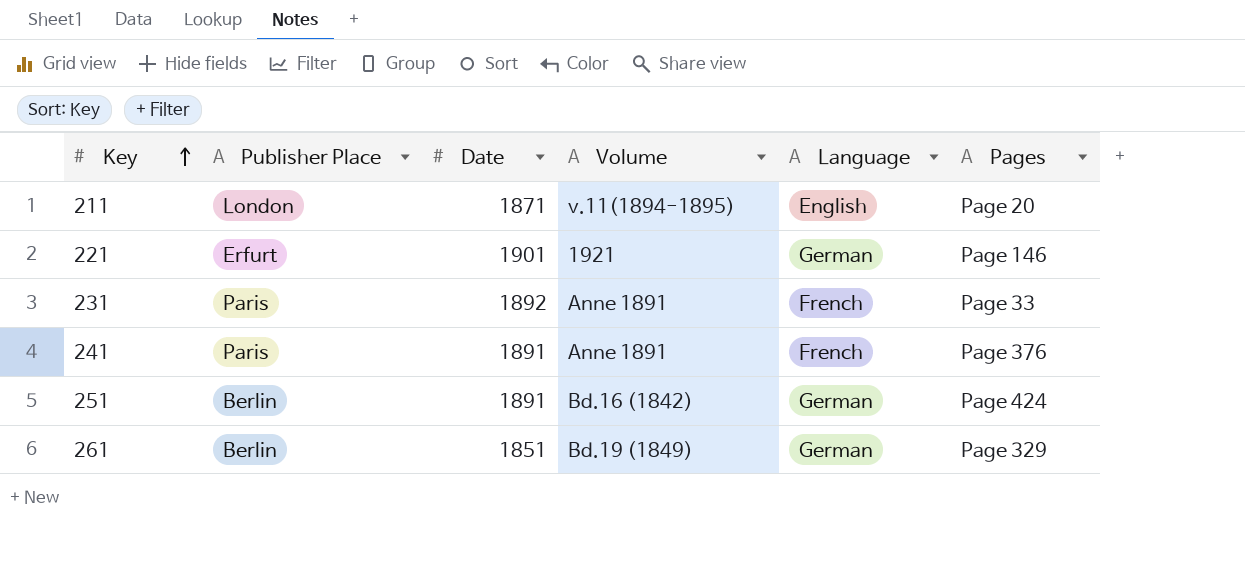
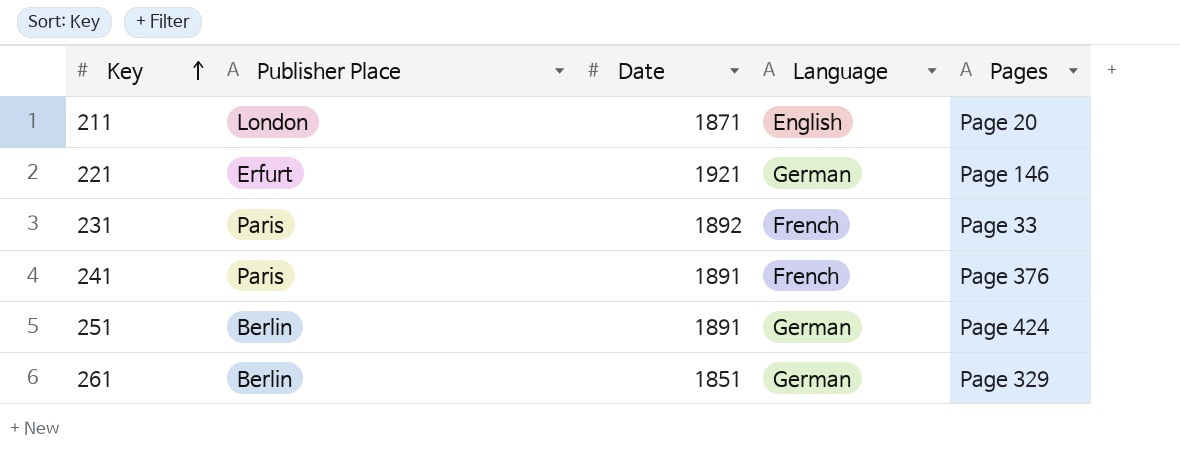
column Volume | position: 4 -> none
221 | Date: 1901 -> 1921

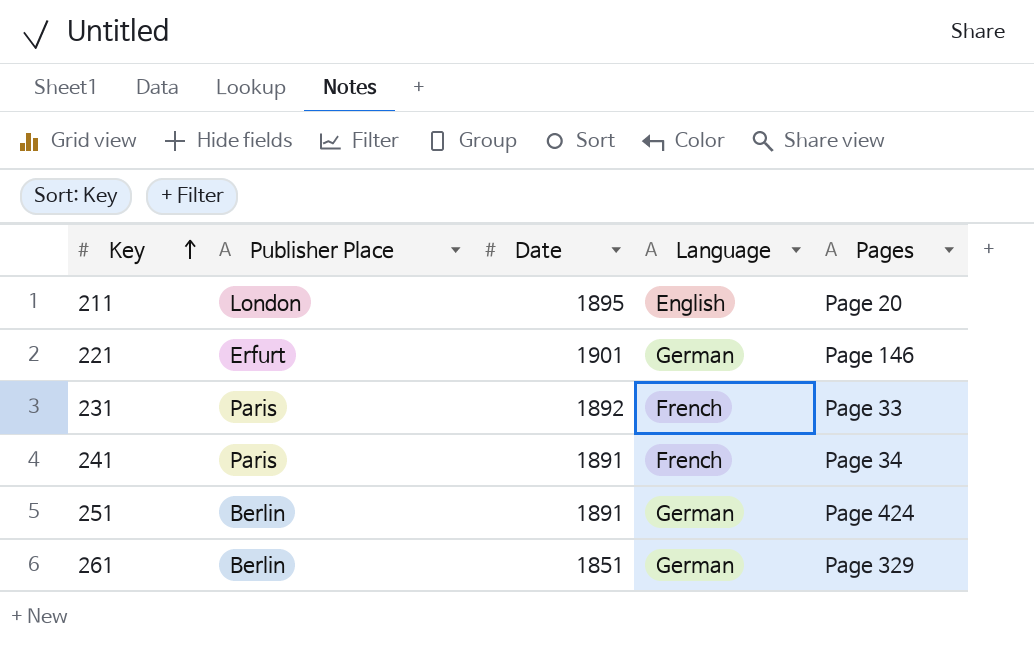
211 | Date: 1871 -> 1895
221 | Date: 1921 -> 1901
241 | Pages: Page 376 -> Page 34

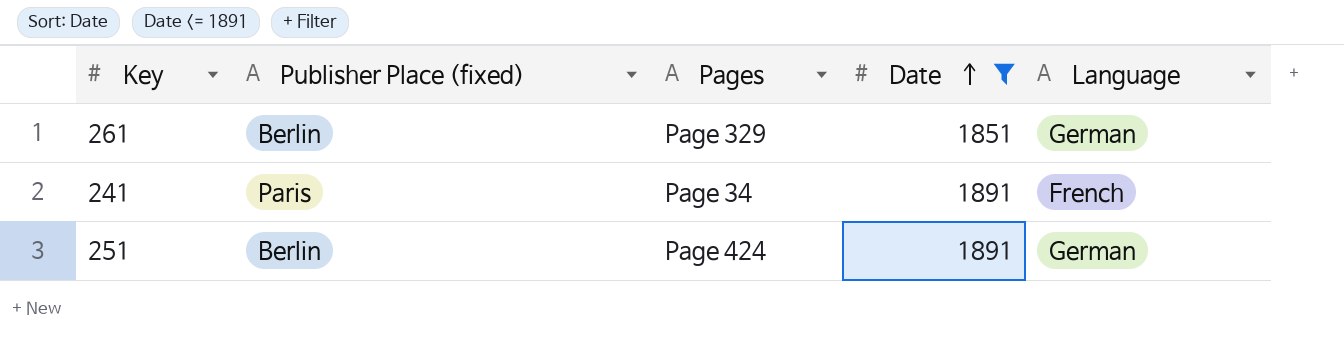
filter: none -> Date <= 1891
row order: Key ascending -> Date ascending
column name: Publisher Place -> Publisher Place (fixed)
column Pages | position: 5 -> 3

